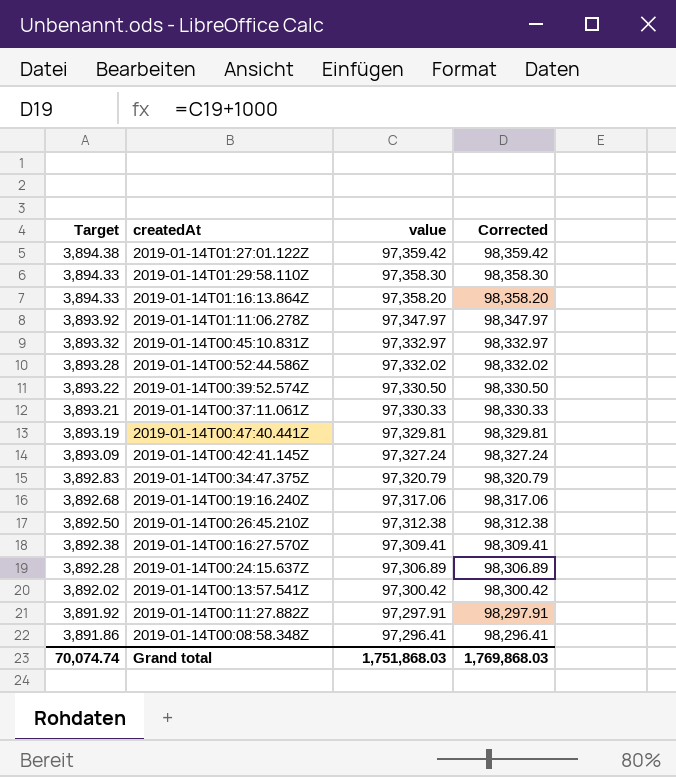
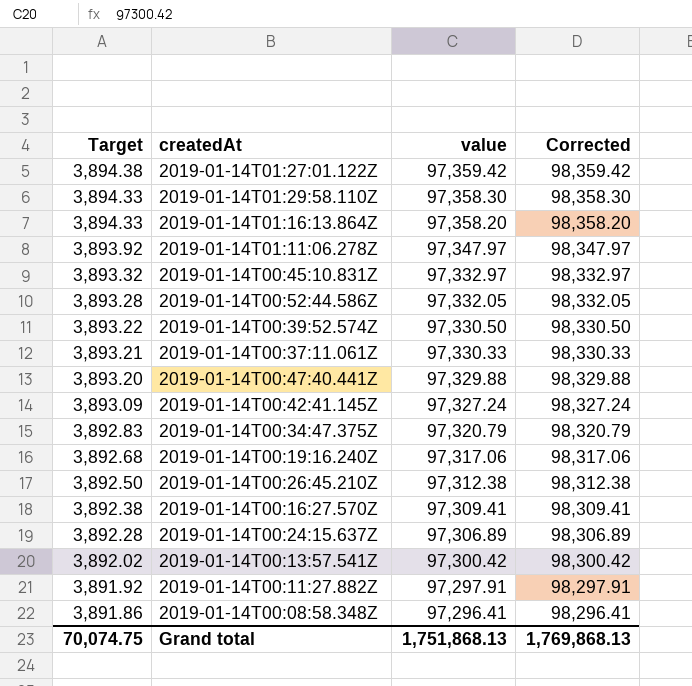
2019-01-14T00:52:44.586Z | value: 97,332.02 -> 97,332.05
2019-01-14T00:52:44.586Z | Corrected: 98,332.02 -> 98,332.05
2019-01-14T00:47:40.441Z | Target: 3,893.19 -> 3,893.20
2019-01-14T00:47:40.441Z | value: 97,329.81 -> 97,329.88
2019-01-14T00:47:40.441Z | Corrected: 98,329.81 -> 98,329.88
Grand total | Target: 70,074.74 -> 70,074.75
Grand total | value: 1,751,868.03 -> 1,751,868.13
Grand total | Corrected: 1,769,868.03 -> 1,769,868.13

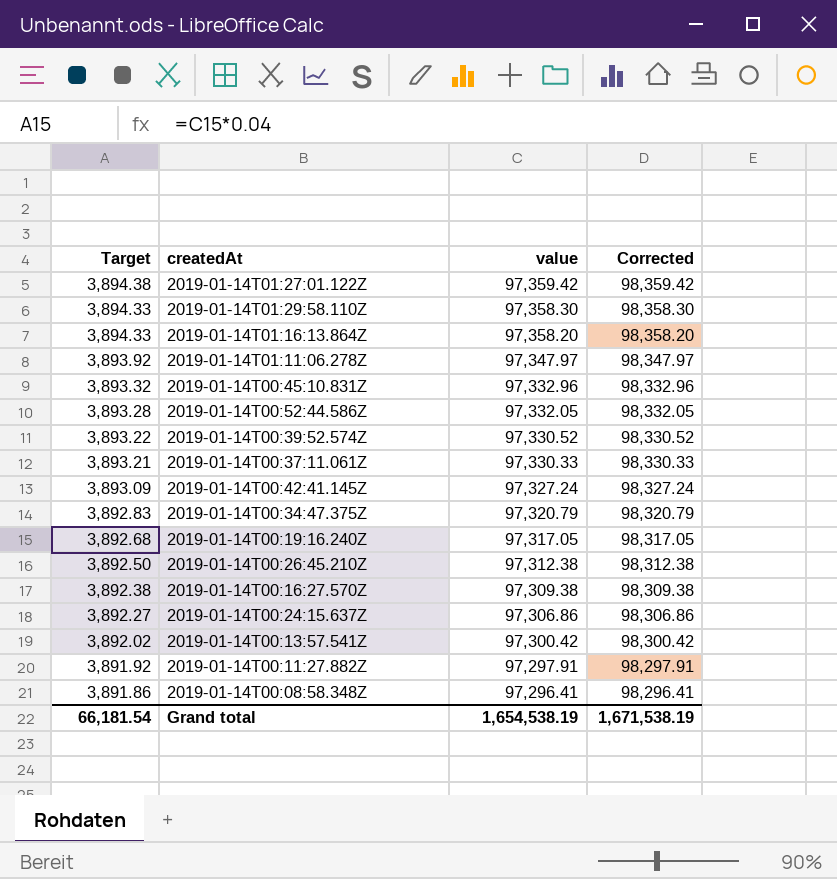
row 2019-01-14T00:47:40.441Z: 3,893.20 | 97,329.88 | 98,329.88 -> none
2019-01-14T00:45:10.831Z | value: 97,332.97 -> 97,332.96
2019-01-14T00:45:10.831Z | Corrected: 98,332.97 -> 98,332.96
2019-01-14T00:39:52.574Z | value: 97,330.50 -> 97,330.52
2019-01-14T00:39:52.574Z | Corrected: 98,330.50 -> 98,330.52
2019-01-14T00:19:16.240Z | value: 97,317.06 -> 97,317.05
2019-01-14T00:19:16.240Z | Corrected: 98,317.06 -> 98,317.05
2019-01-14T00:16:27.570Z | value: 97,309.41 -> 97,309.38
2019-01-14T00:16:27.570Z | Corrected: 98,309.41 -> 98,309.38
2019-01-14T00:24:15.637Z | Target: 3,892.28 -> 3,892.27
2019-01-14T00:24:15.637Z | value: 97,306.89 -> 97,306.86
2019-01-14T00:24:15.637Z | Corrected: 98,306.89 -> 98,306.86
Grand total | Target: 70,074.75 -> 66,181.54
Grand total | value: 1,751,868.13 -> 1,654,538.19
Grand total | Corrected: 1,769,868.13 -> 1,671,538.19

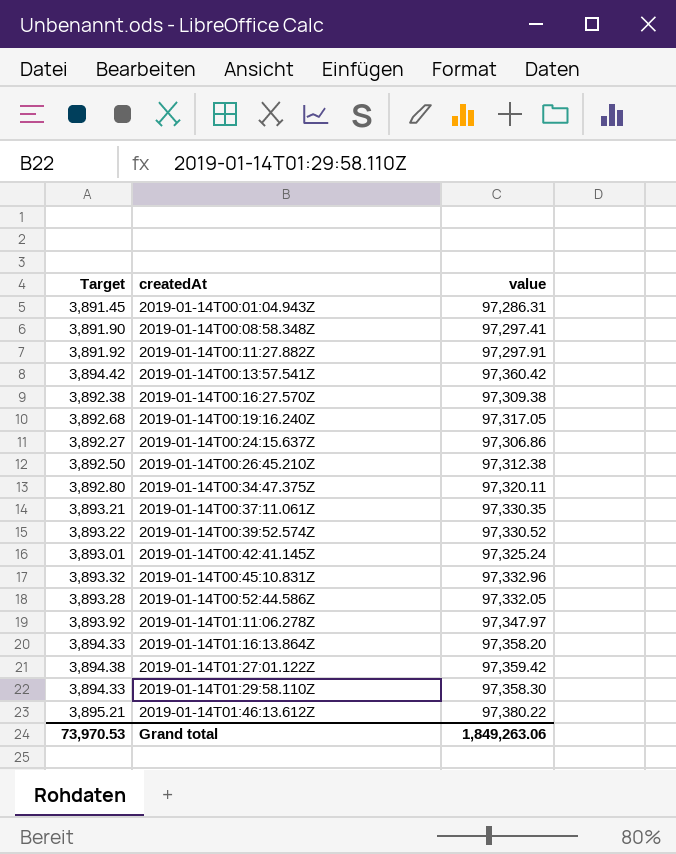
row order: Target descending -> createdAt ascending
column Corrected | formula: [value] + 1000 -> none
row 2019-01-14T00:01:04.943Z: none -> 3,891.45 | 97,286.31
2019-01-14T00:08:58.348Z | Target: 3,891.86 -> 3,891.90
2019-01-14T00:08:58.348Z | value: 97,296.41 -> 97,297.41
2019-01-14T00:13:57.541Z | Target: 3,892.02 -> 3,894.42
2019-01-14T00:13:57.541Z | value: 97,300.42 -> 97,360.42
2019-01-14T00:34:47.375Z | Target: 3,892.83 -> 3,892.80
2019-01-14T00:34:47.375Z | value: 97,320.79 -> 97,320.11
2019-01-14T00:37:11.061Z | value: 97,330.33 -> 97,330.35
2019-01-14T00:42:41.145Z | Target: 3,893.09 -> 3,893.01
2019-01-14T00:42:41.145Z | value: 97,327.24 -> 97,325.24
row 2019-01-14T01:46:13.612Z: none -> 3,895.21 | 97,380.22
Grand total | Target: 66,181.54 -> 73,970.53
Grand total | value: 1,654,538.19 -> 1,849,263.06

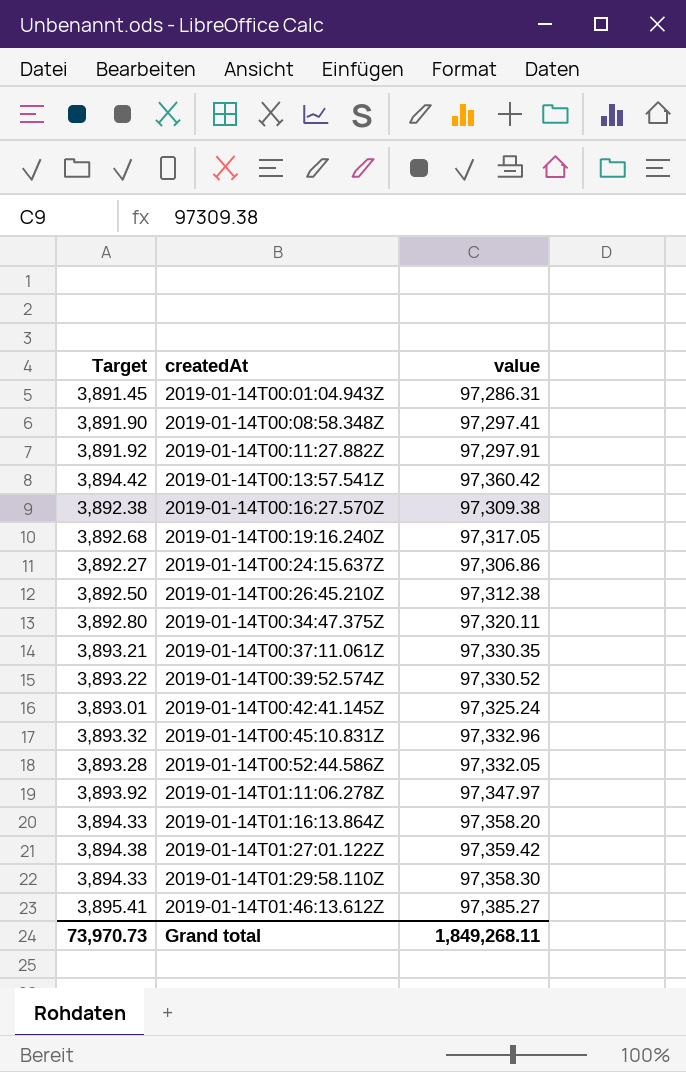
2019-01-14T01:46:13.612Z | Target: 3,895.21 -> 3,895.41
2019-01-14T01:46:13.612Z | value: 97,380.22 -> 97,385.27
Grand total | Target: 73,970.53 -> 73,970.73
Grand total | value: 1,849,263.06 -> 1,849,268.11

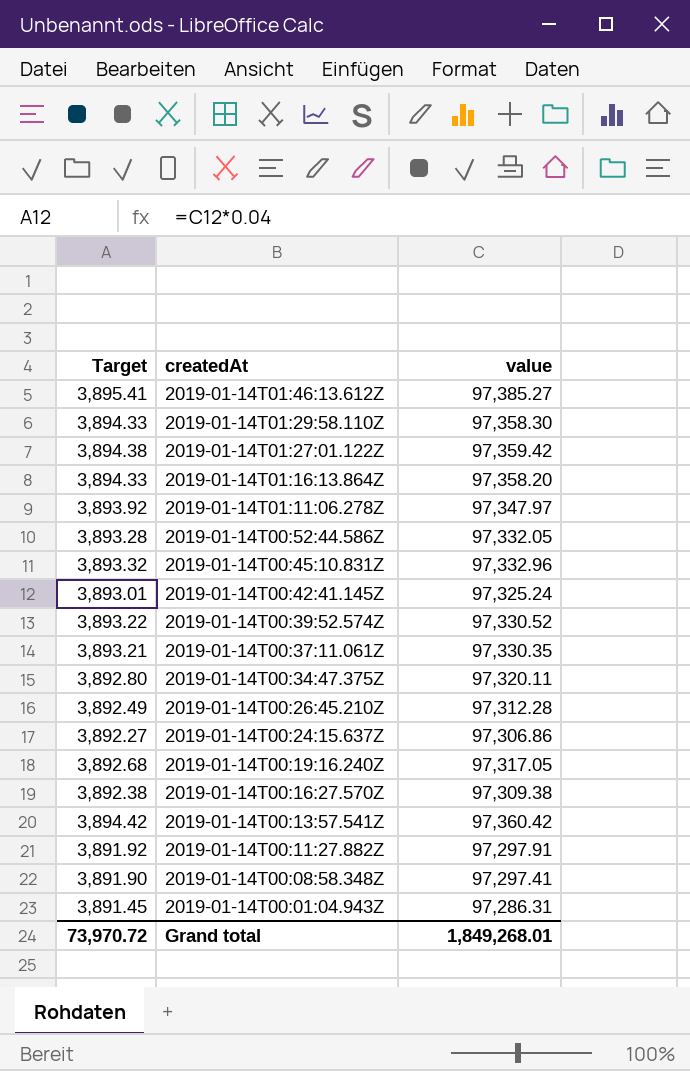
row order: createdAt ascending -> createdAt descending
2019-01-14T00:26:45.210Z | Target: 3,892.50 -> 3,892.49
2019-01-14T00:26:45.210Z | value: 97,312.38 -> 97,312.28
Grand total | Target: 73,970.73 -> 73,970.72
Grand total | value: 1,849,268.11 -> 1,849,268.01

